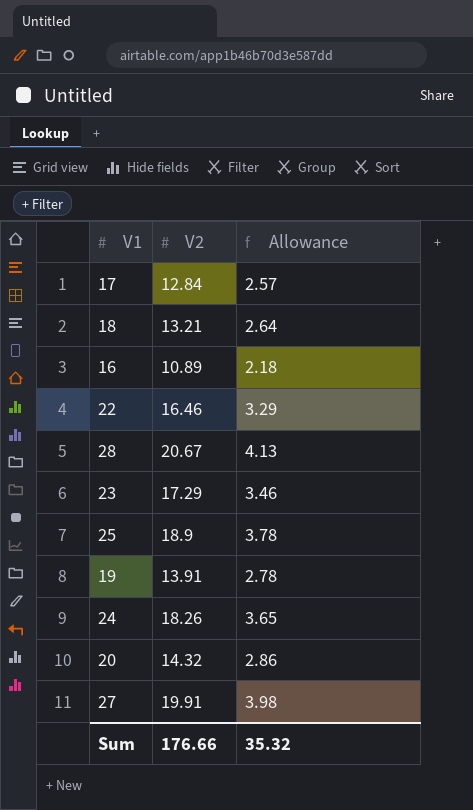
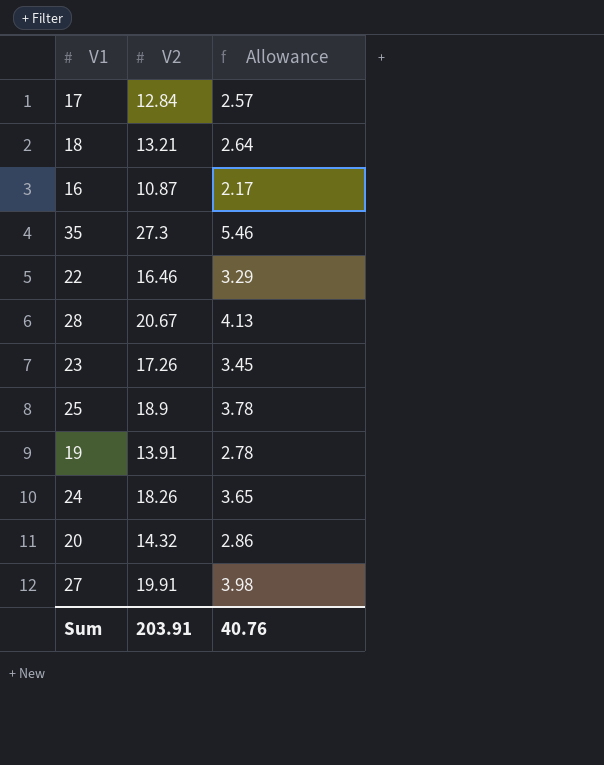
16 | V2: 10.89 -> 10.87
16 | Allowance: 2.18 -> 2.17
row 35: none -> 27.3 | 5.46
23 | V2: 17.29 -> 17.26
23 | Allowance: 3.46 -> 3.45
Sum | V2: 176.66 -> 203.91
Sum | Allowance: 35.32 -> 40.76

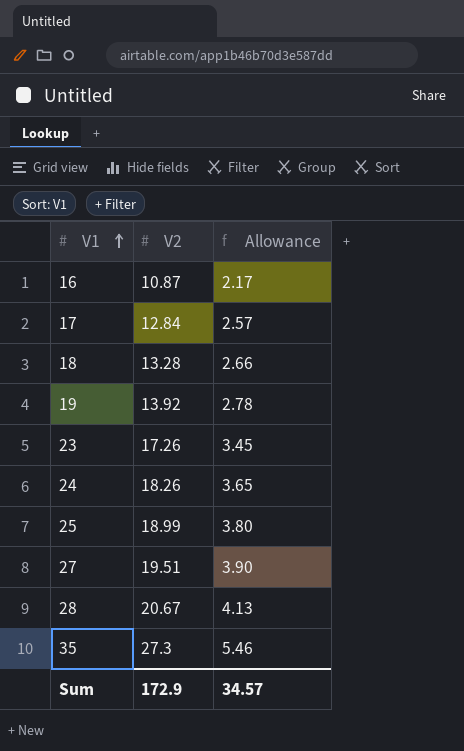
row order: none -> V1 ascending
row 22: 16.46 | 3.29 -> none
row 20: 14.32 | 2.86 -> none
18 | V2: 13.21 -> 13.28
18 | Allowance: 2.64 -> 2.66
19 | V2: 13.91 -> 13.92
25 | V2: 18.9 -> 18.99
25 | Allowance: 3.78 -> 3.80
27 | V2: 19.91 -> 19.51
27 | Allowance: 3.98 -> 3.90
Sum | V2: 203.91 -> 172.9
Sum | Allowance: 40.76 -> 34.57

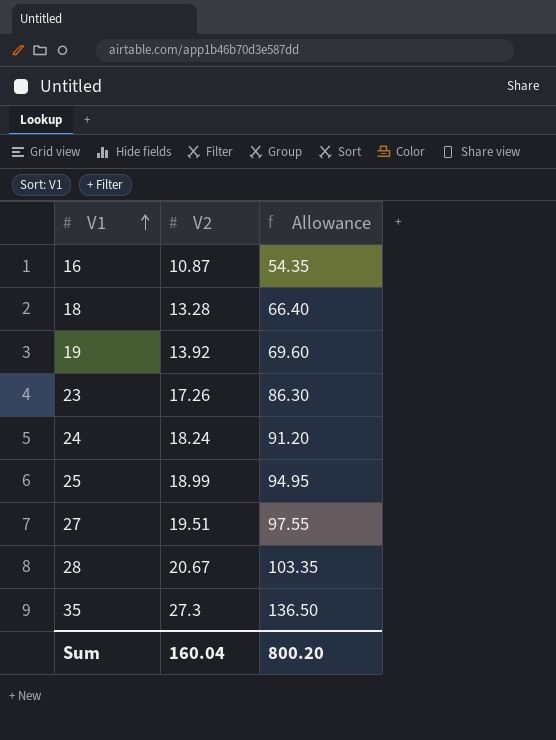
column Allowance | formula: [V2] * 0.2 -> [V2] * 5
row 17: 12.84 | 2.57 -> none
24 | V2: 18.26 -> 18.24
Sum | V2: 172.9 -> 160.04
Sum | Allowance: 34.57 -> 800.20

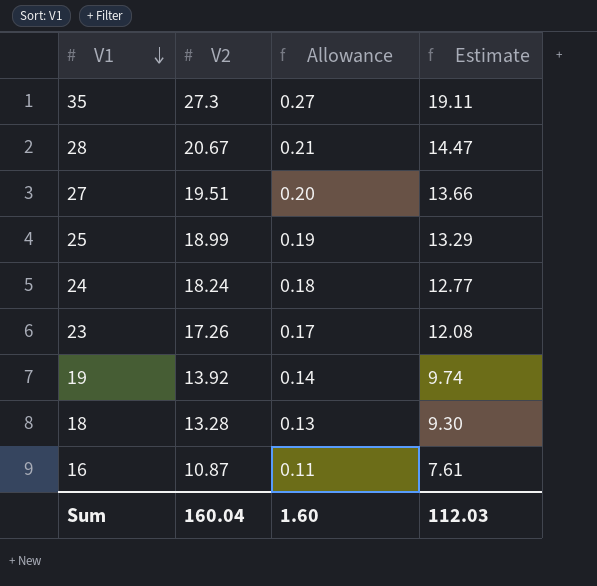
row order: V1 ascending -> V1 descending
column Allowance | formula: [V2] * 5 -> [V2] * 0.01
column Estimate | formula: none -> [V2] * 0.7
Sum | Allowance: 800.20 -> 1.60

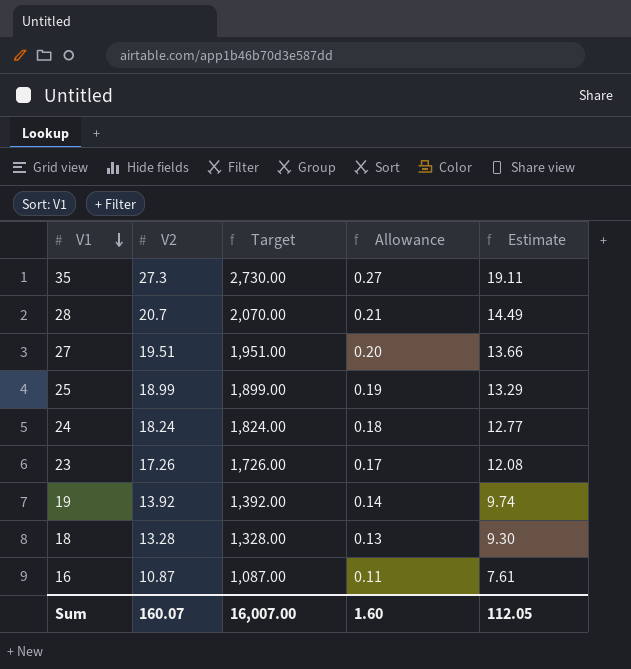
column Target | formula: none -> [V2] * 100
28 | V2: 20.67 -> 20.7
28 | Estimate: 14.47 -> 14.49
Sum | V2: 160.04 -> 160.07
Sum | Estimate: 112.03 -> 112.05

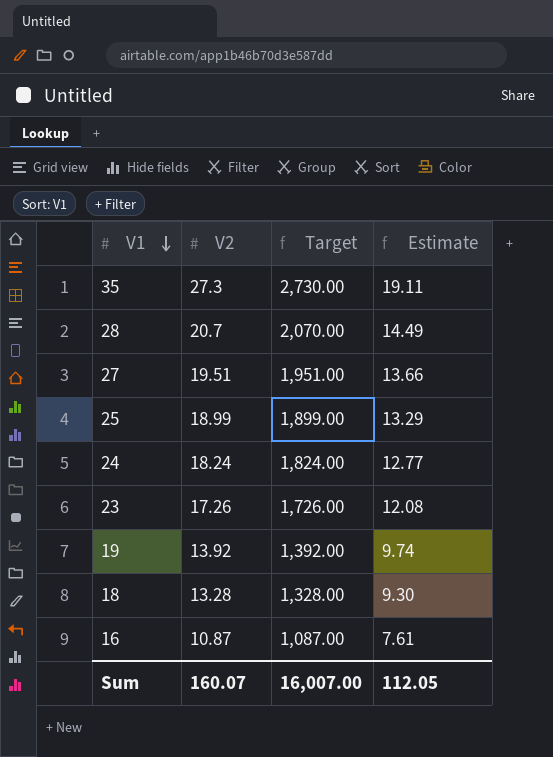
column Allowance | formula: [V2] * 0.01 -> none

